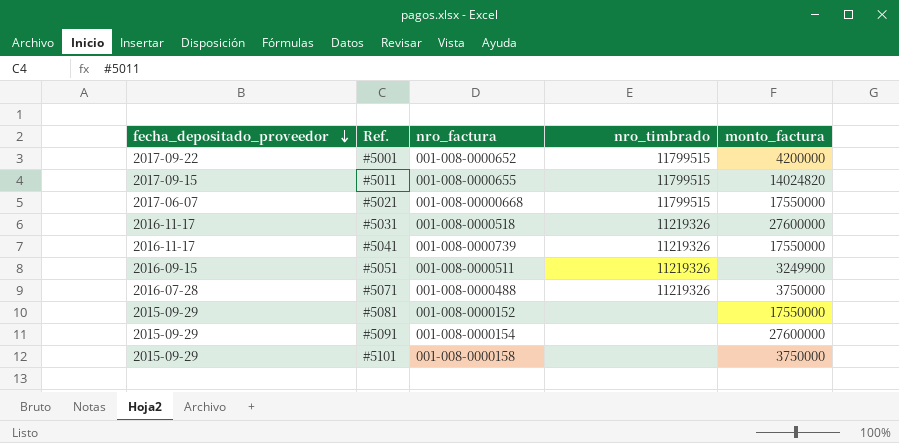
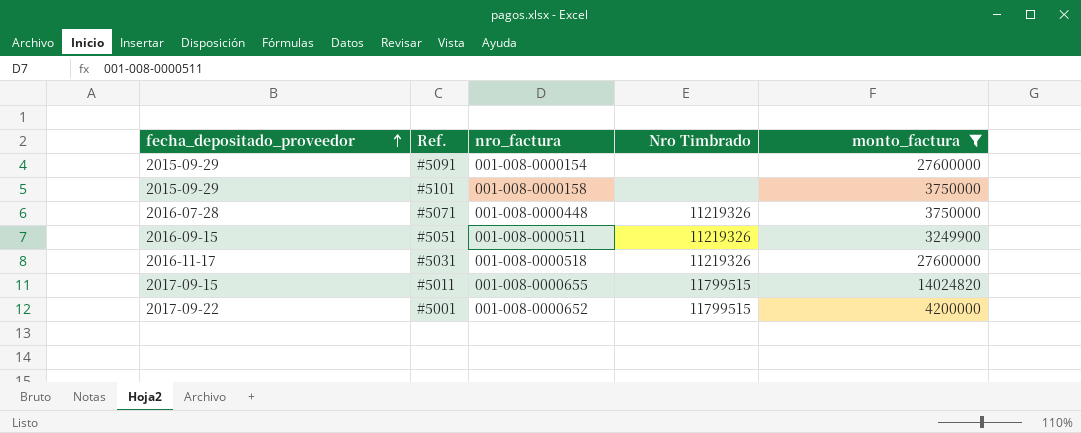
filter: none -> monto_factura != 17550000
row order: fecha_depositado_proveedor descending -> fecha_depositado_proveedor ascending
column name: nro_timbrado -> Nro Timbrado
#5071 | nro_factura: 001-008-0000488 -> 001-008-0000448

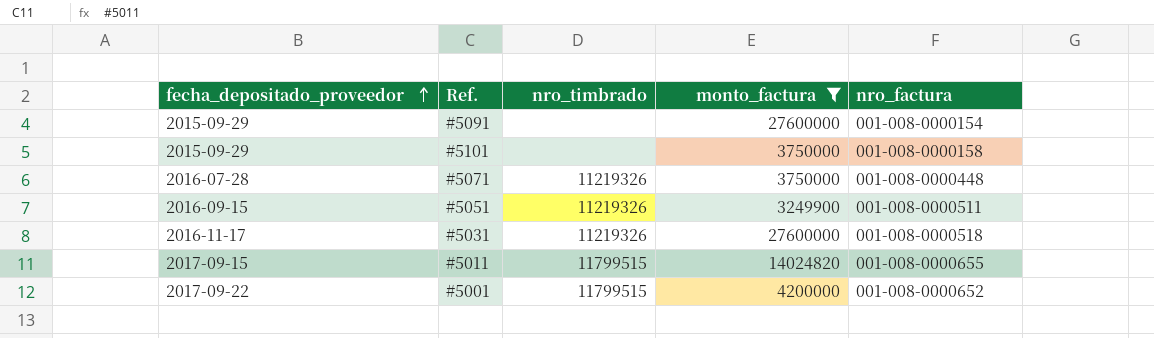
column name: Nro Timbrado -> nro_timbrado
column nro_factura | position: 3 -> 5

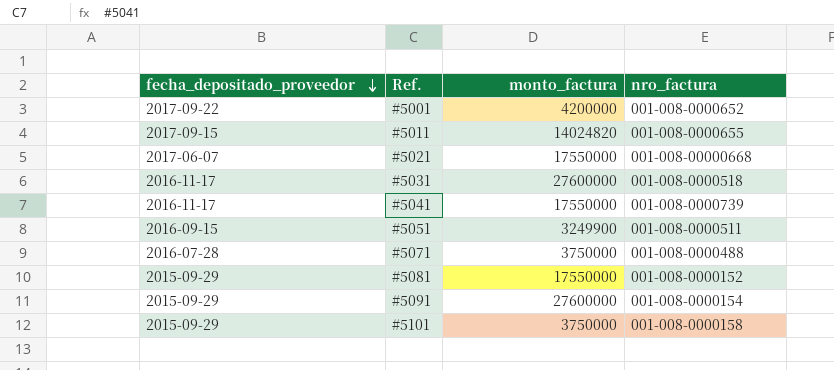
filter: monto_factura != 17550000 -> none
row order: fecha_depositado_proveedor ascending -> fecha_depositado_proveedor descending
column nro_timbrado | position: 3 -> none
#5071 | nro_factura: 001-008-0000448 -> 001-008-0000488

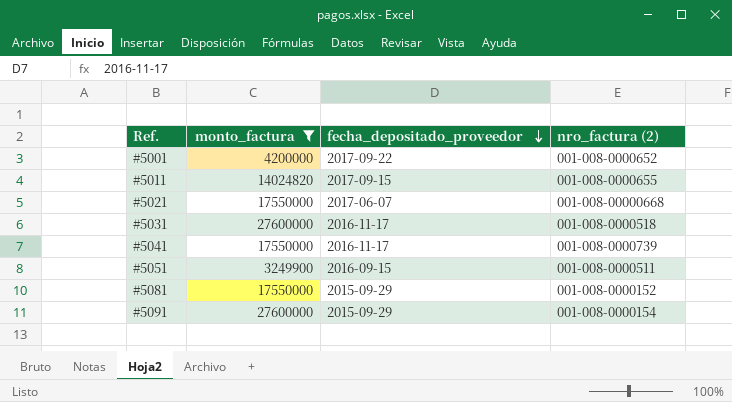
filter: none -> monto_factura != 3750000
column fecha_depositado_proveedor | position: 1 -> 3
column name: nro_factura -> nro_factura (2)

